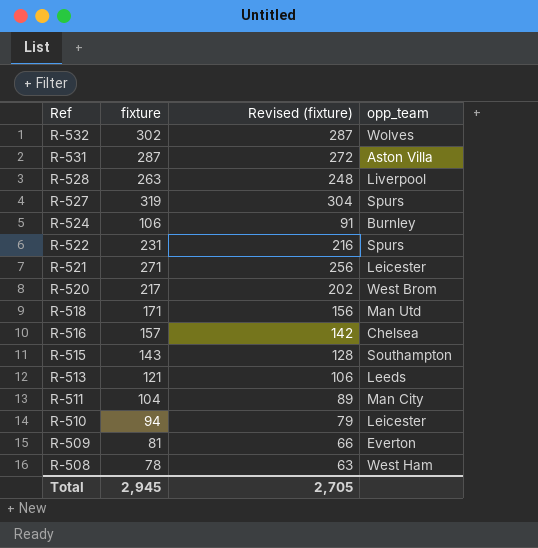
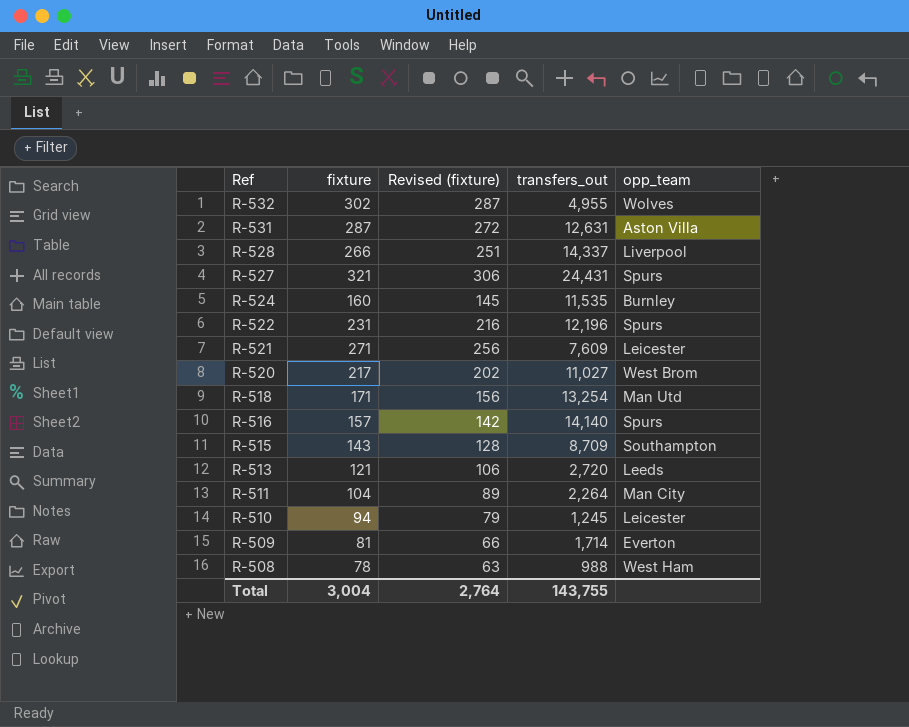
column transfers_out | position: none -> 4
R-528 | fixture: 263 -> 266
R-528 | Revised (fixture): 248 -> 251
R-527 | fixture: 319 -> 321
R-527 | Revised (fixture): 304 -> 306
R-524 | fixture: 106 -> 160
R-524 | Revised (fixture): 91 -> 145
R-516 | opp_team: Chelsea -> Spurs
Total | fixture: 2,945 -> 3,004
Total | Revised (fixture): 2,705 -> 2,764

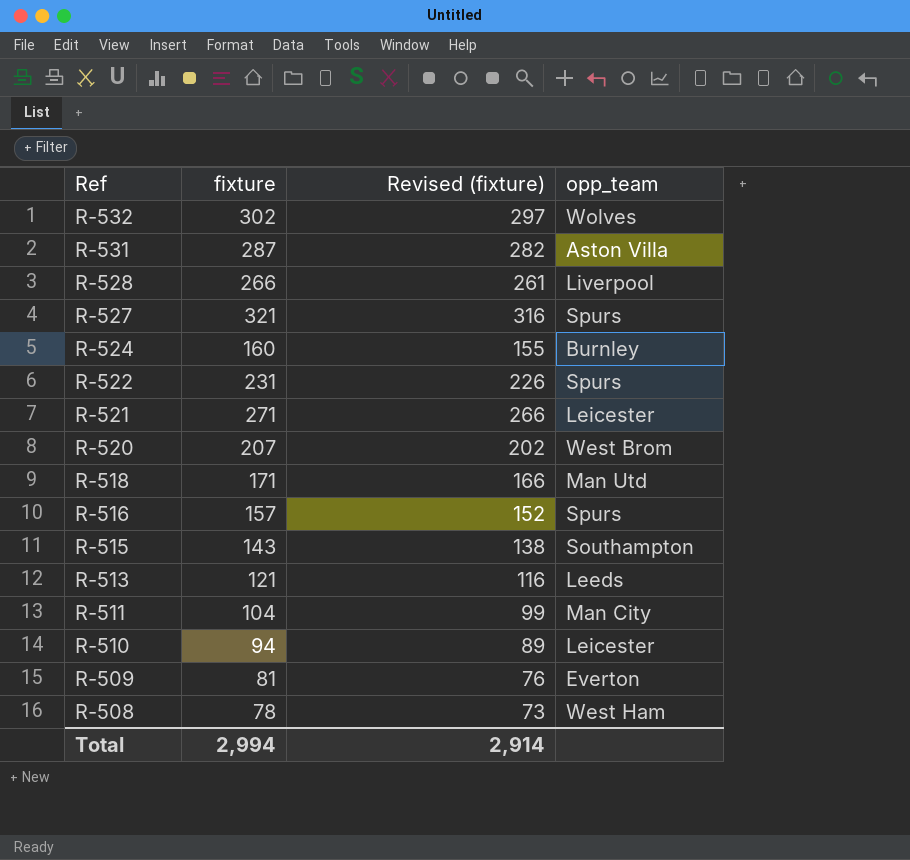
column transfers_out | position: 4 -> none
column Revised (fixture) | formula: [fixture] - 15 -> [fixture] - 5
R-520 | fixture: 217 -> 207
Total | fixture: 3,004 -> 2,994
Total | Revised (fixture): 2,764 -> 2,914

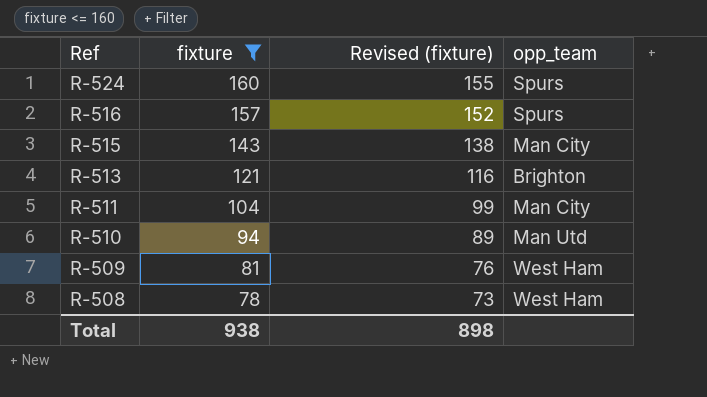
filter: none -> fixture <= 160
R-524 | opp_team: Burnley -> Spurs
R-515 | opp_team: Southampton -> Man City
R-513 | opp_team: Leeds -> Brighton
R-510 | opp_team: Leicester -> Man Utd
R-509 | opp_team: Everton -> West Ham
Total | fixture: 2,994 -> 938
Total | Revised (fixture): 2,914 -> 898

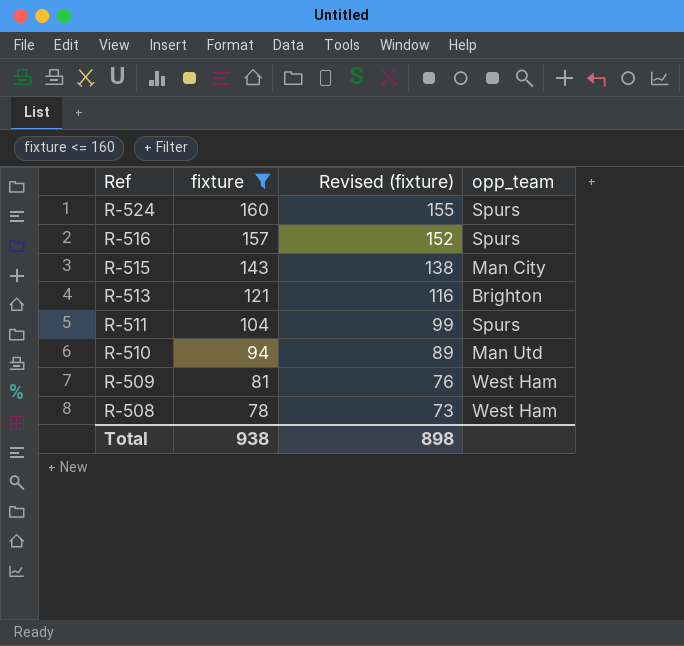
R-511 | opp_team: Man City -> Spurs

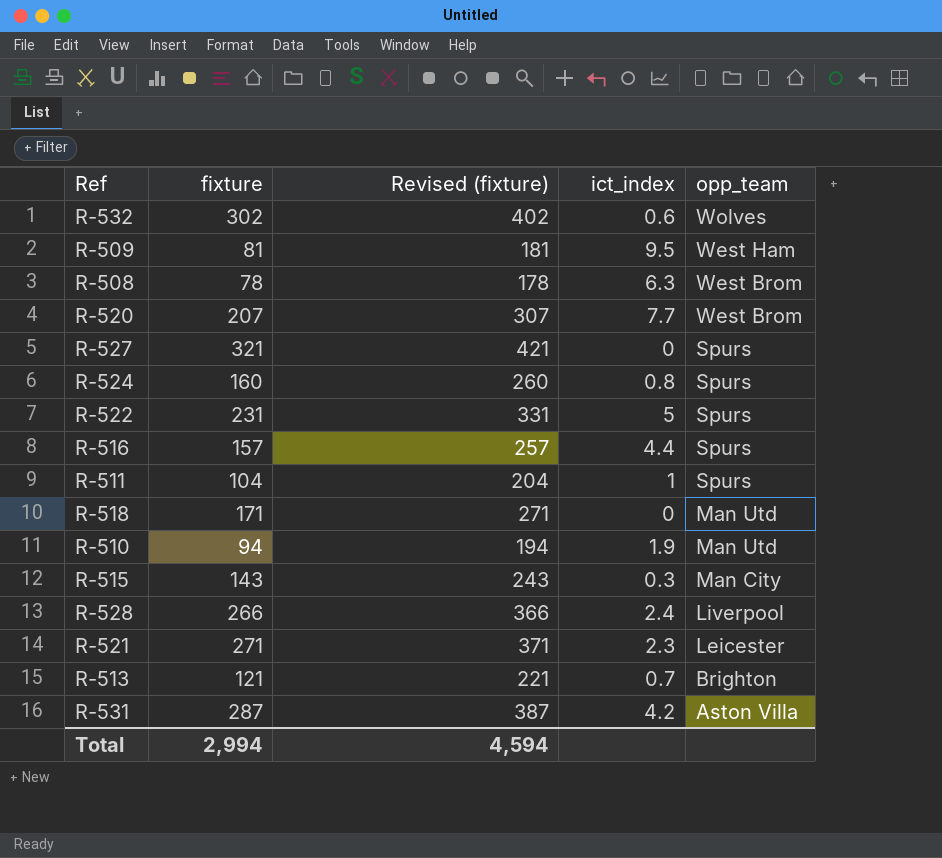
filter: fixture <= 160 -> none
row order: Ref descending -> opp_team descending
column Revised (fixture) | formula: [fixture] - 5 -> [fixture] + 100
column ict_index | position: none -> 4
R-508 | opp_team: West Ham -> West Brom
Total | fixture: 938 -> 2,994
Total | Revised (fixture): 898 -> 4,594

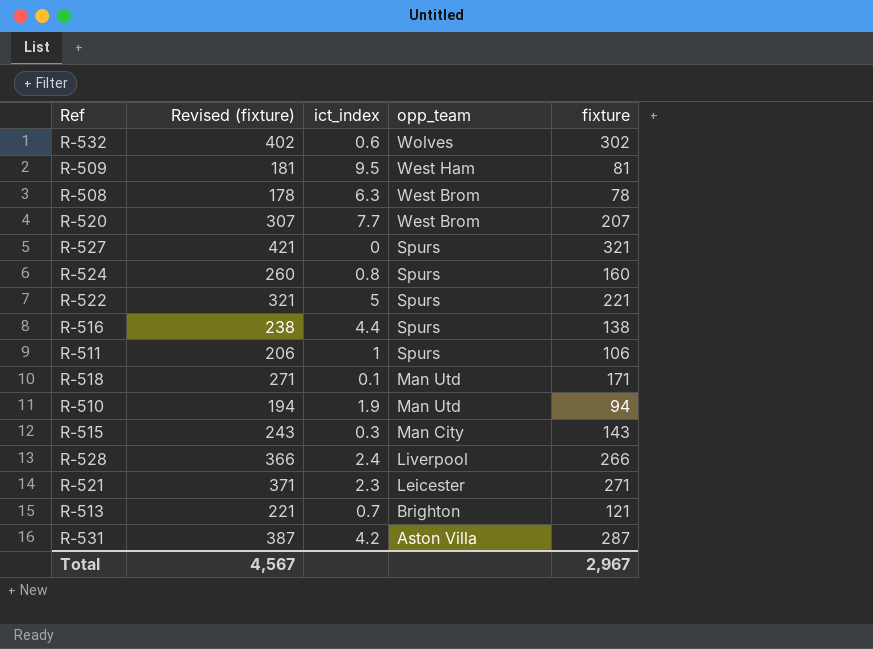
column fixture | position: 2 -> 5
R-522 | Revised (fixture): 331 -> 321
R-522 | fixture: 231 -> 221
R-516 | Revised (fixture): 257 -> 238
R-516 | fixture: 157 -> 138
R-511 | Revised (fixture): 204 -> 206
R-511 | fixture: 104 -> 106
R-518 | ict_index: 0 -> 0.1
Total | Revised (fixture): 4,594 -> 4,567
Total | fixture: 2,994 -> 2,967

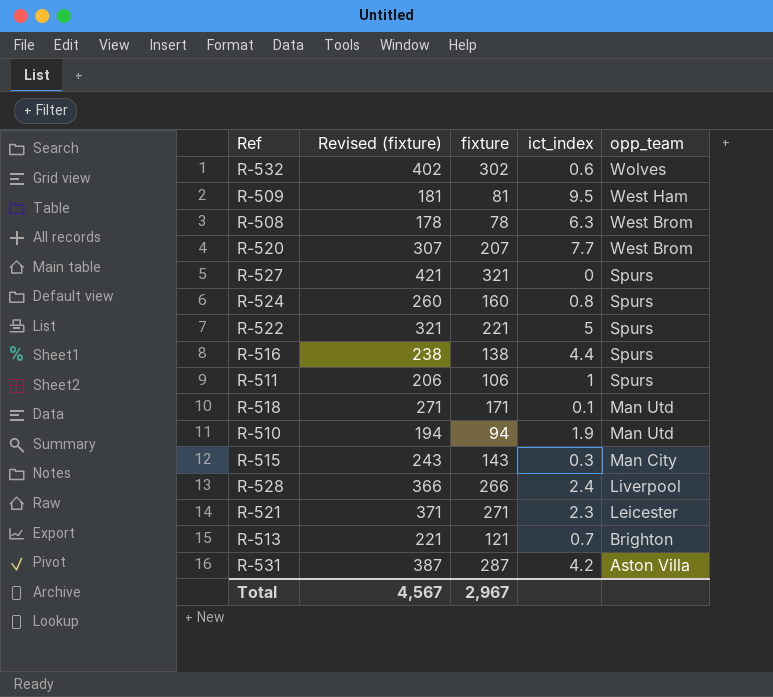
column fixture | position: 5 -> 3

